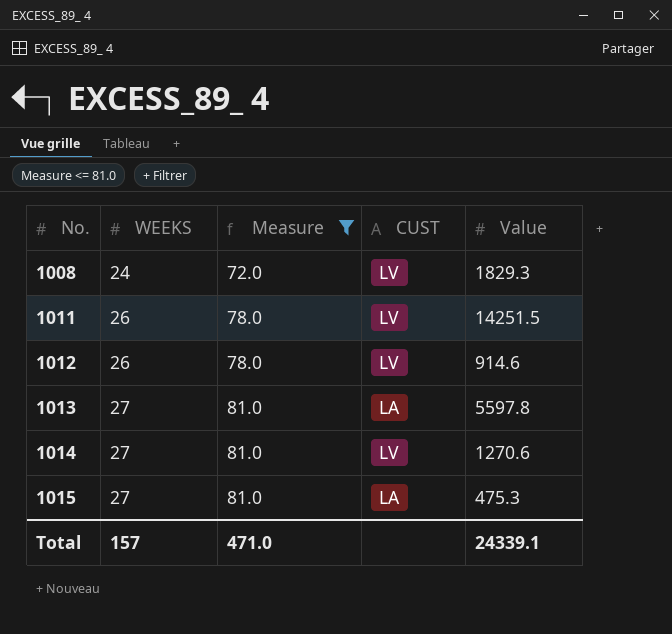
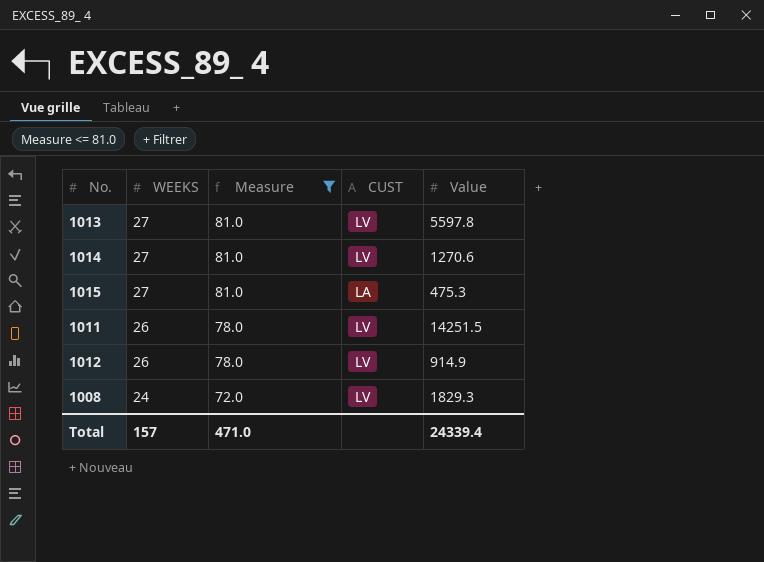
row order: No. ascending -> WEEKS descending
1013 | CUST: LA -> LV
1012 | Value: 914.6 -> 914.9
Total | Value: 24339.1 -> 24339.4

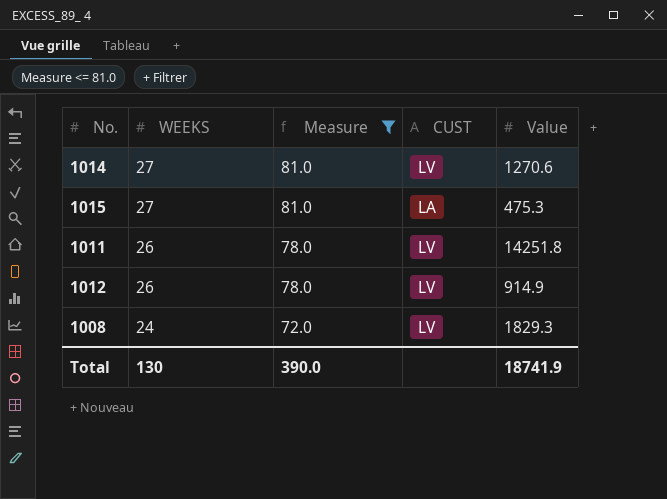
row 1013: 27 | 81.0 | LV | 5597.8 -> none
1011 | Value: 14251.5 -> 14251.8
Total | WEEKS: 157 -> 130
Total | Measure: 471.0 -> 390.0
Total | Value: 24339.4 -> 18741.9

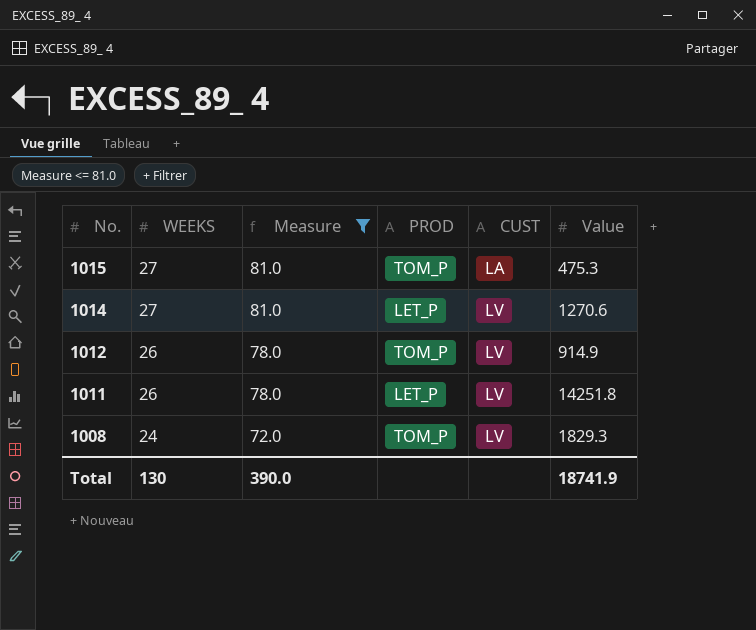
row order: WEEKS descending -> No. descending
column PROD | position: none -> 4

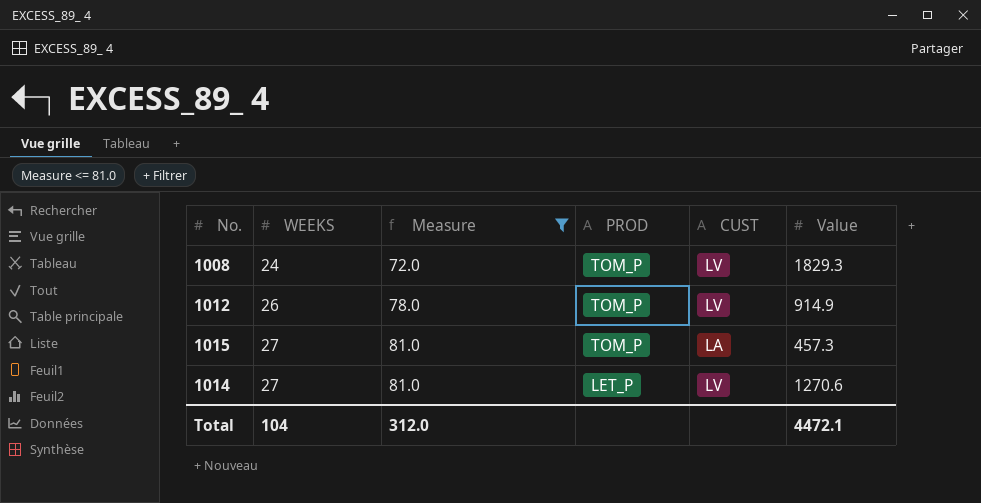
row order: No. descending -> WEEKS ascending
row 1011: 26 | 78.0 | LET_P | LV | 14251.8 -> none
1015 | Value: 475.3 -> 457.3
Total | WEEKS: 130 -> 104
Total | Measure: 390.0 -> 312.0
Total | Value: 18741.9 -> 4472.1

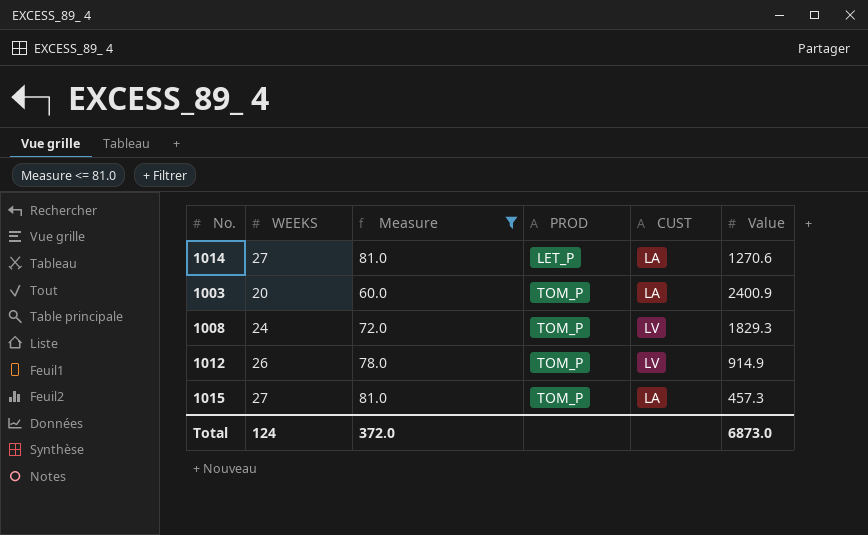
row order: WEEKS ascending -> PROD ascending
1014 | CUST: LV -> LA
row 1003: none -> 20 | 60.0 | TOM_P | LA | 2400.9
Total | WEEKS: 104 -> 124
Total | Measure: 312.0 -> 372.0
Total | Value: 4472.1 -> 6873.0

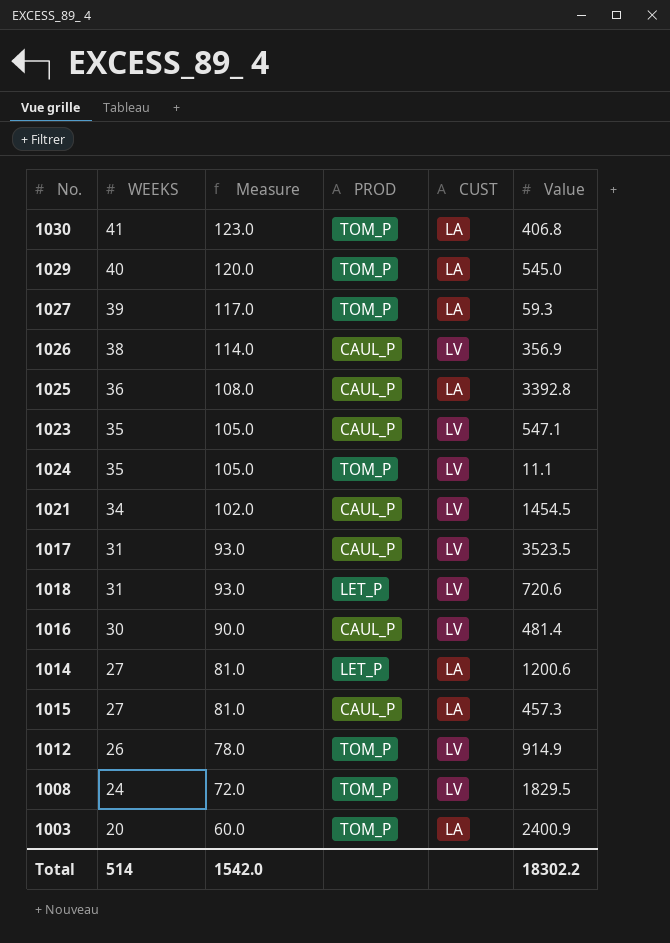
filter: Measure <= 81.0 -> none
row order: PROD ascending -> WEEKS descending
1014 | Value: 1270.6 -> 1200.6
1015 | PROD: TOM_P -> CAUL_P
1008 | Value: 1829.3 -> 1829.5
Total | WEEKS: 124 -> 514
Total | Measure: 372.0 -> 1542.0
Total | Value: 6873.0 -> 18302.2

